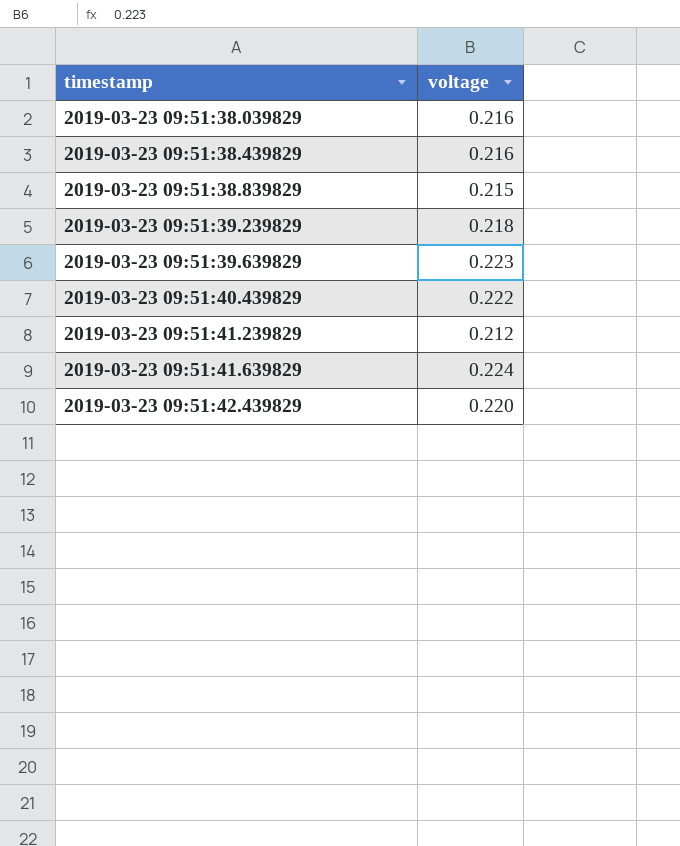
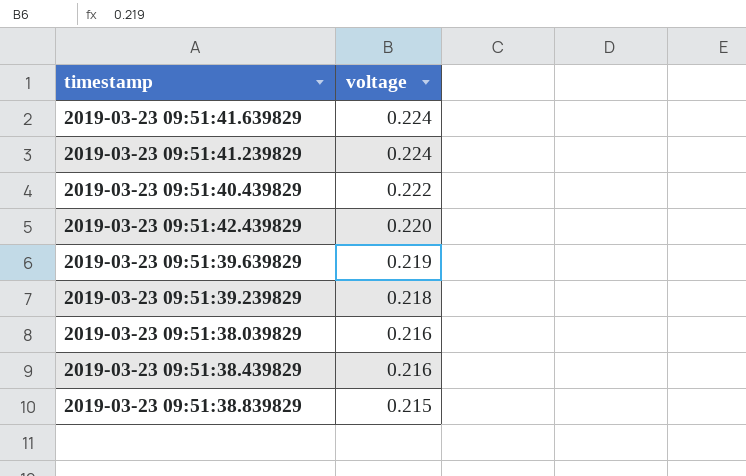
row order: timestamp ascending -> voltage descending
2019-03-23 09:51:41.239829 | voltage: 0.212 -> 0.224
2019-03-23 09:51:39.639829 | voltage: 0.223 -> 0.219

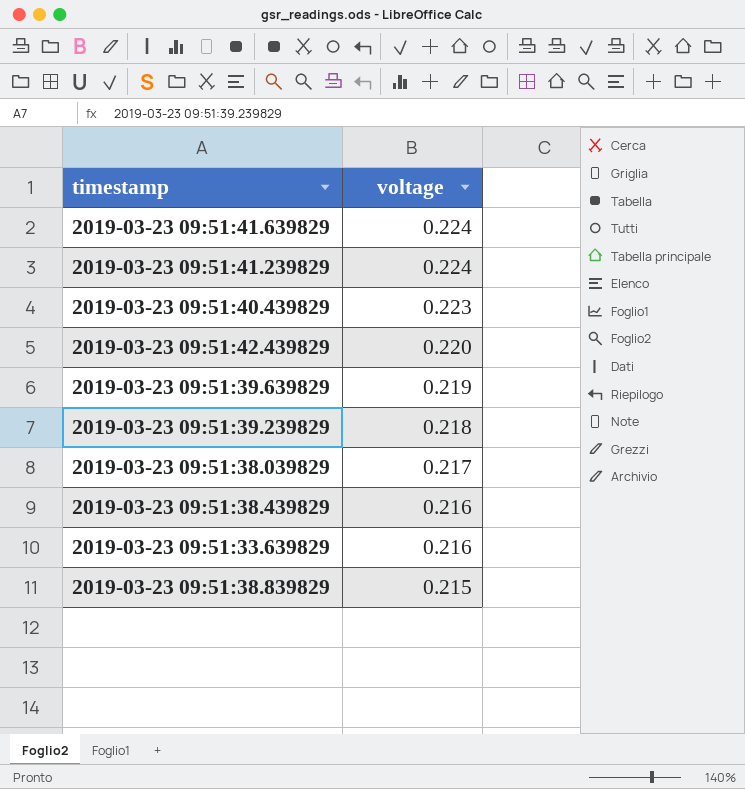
2019-03-23 09:51:40.439829 | voltage: 0.222 -> 0.223
2019-03-23 09:51:38.039829 | voltage: 0.216 -> 0.217
row 2019-03-23 09:51:33.639829: none -> 0.216

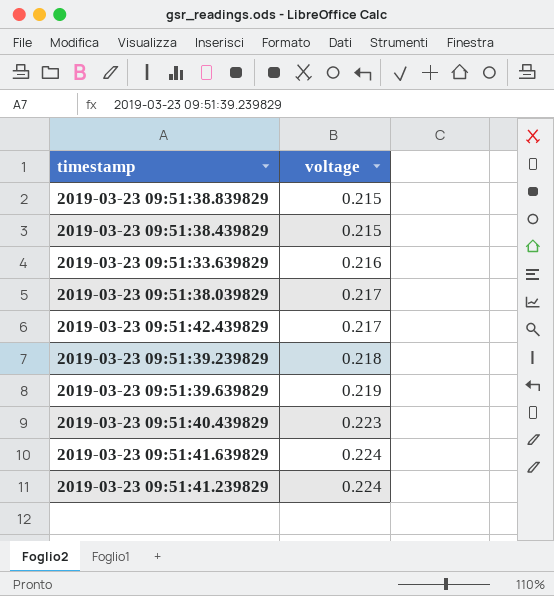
row order: voltage descending -> voltage ascending
2019-03-23 09:51:38.439829 | voltage: 0.216 -> 0.215
2019-03-23 09:51:42.439829 | voltage: 0.220 -> 0.217

